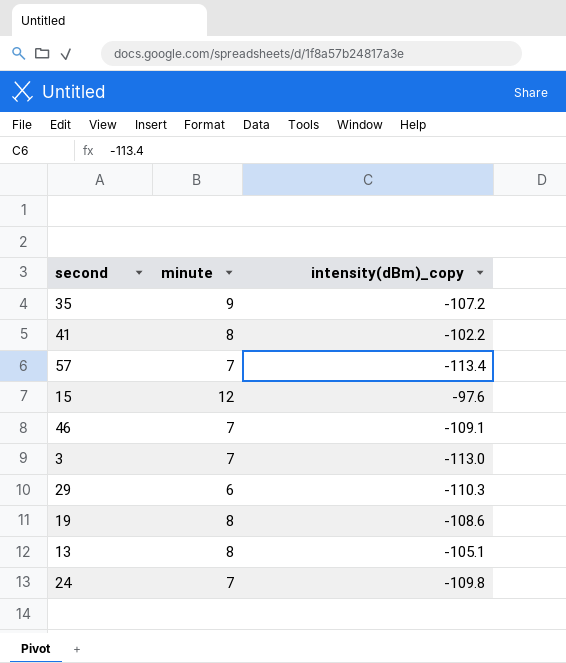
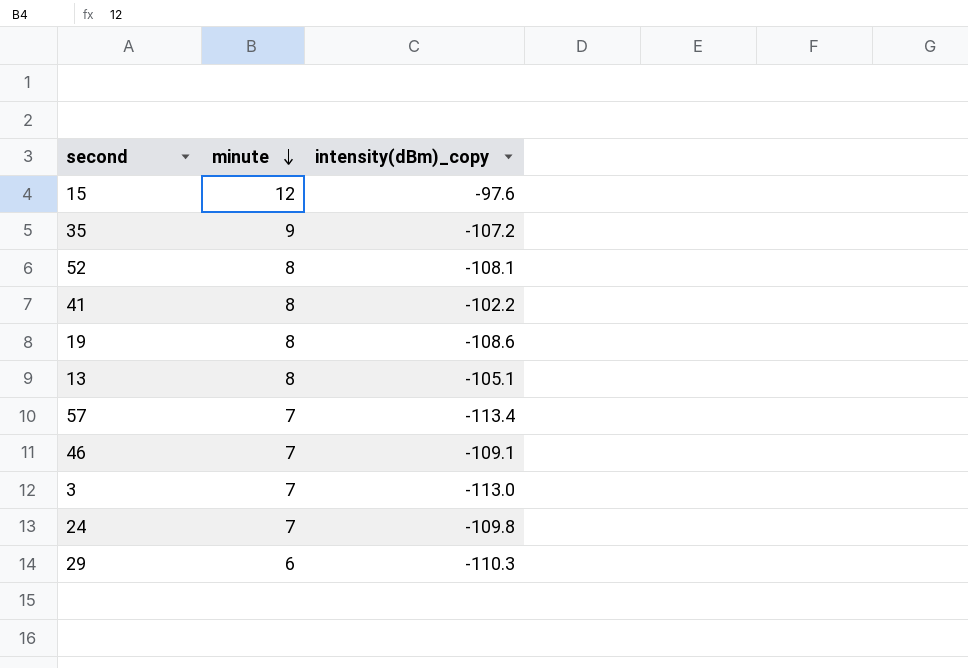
row order: none -> minute descending
row 52: none -> 8 | -108.1

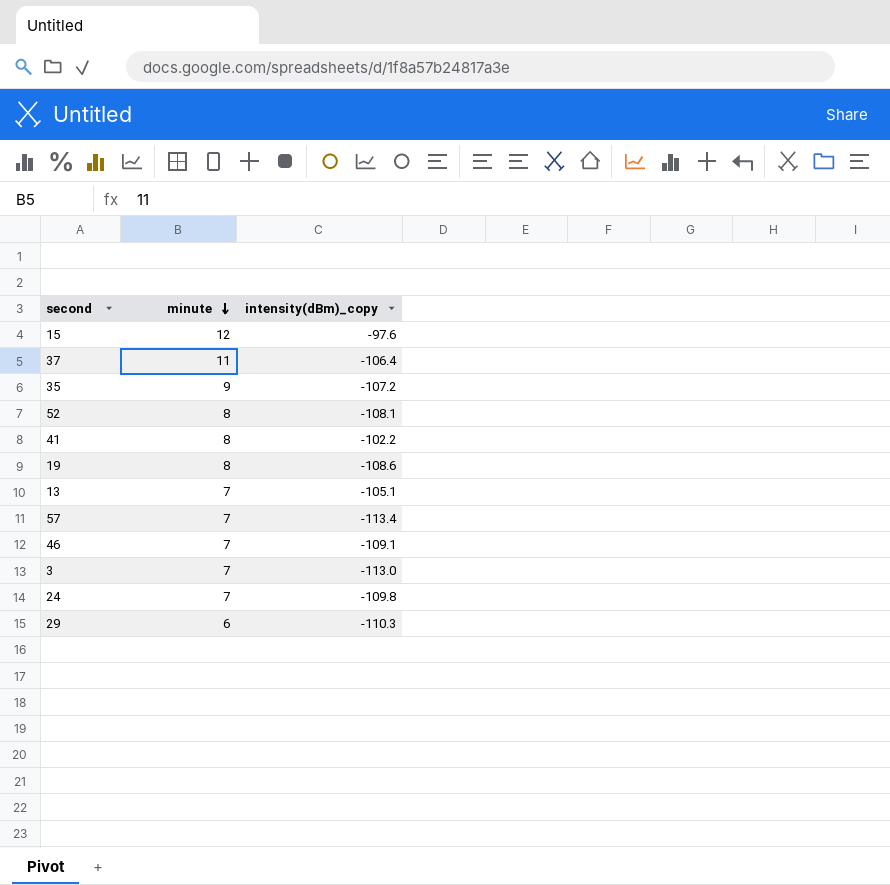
row 37: none -> 11 | -106.4
13 | minute: 8 -> 7

